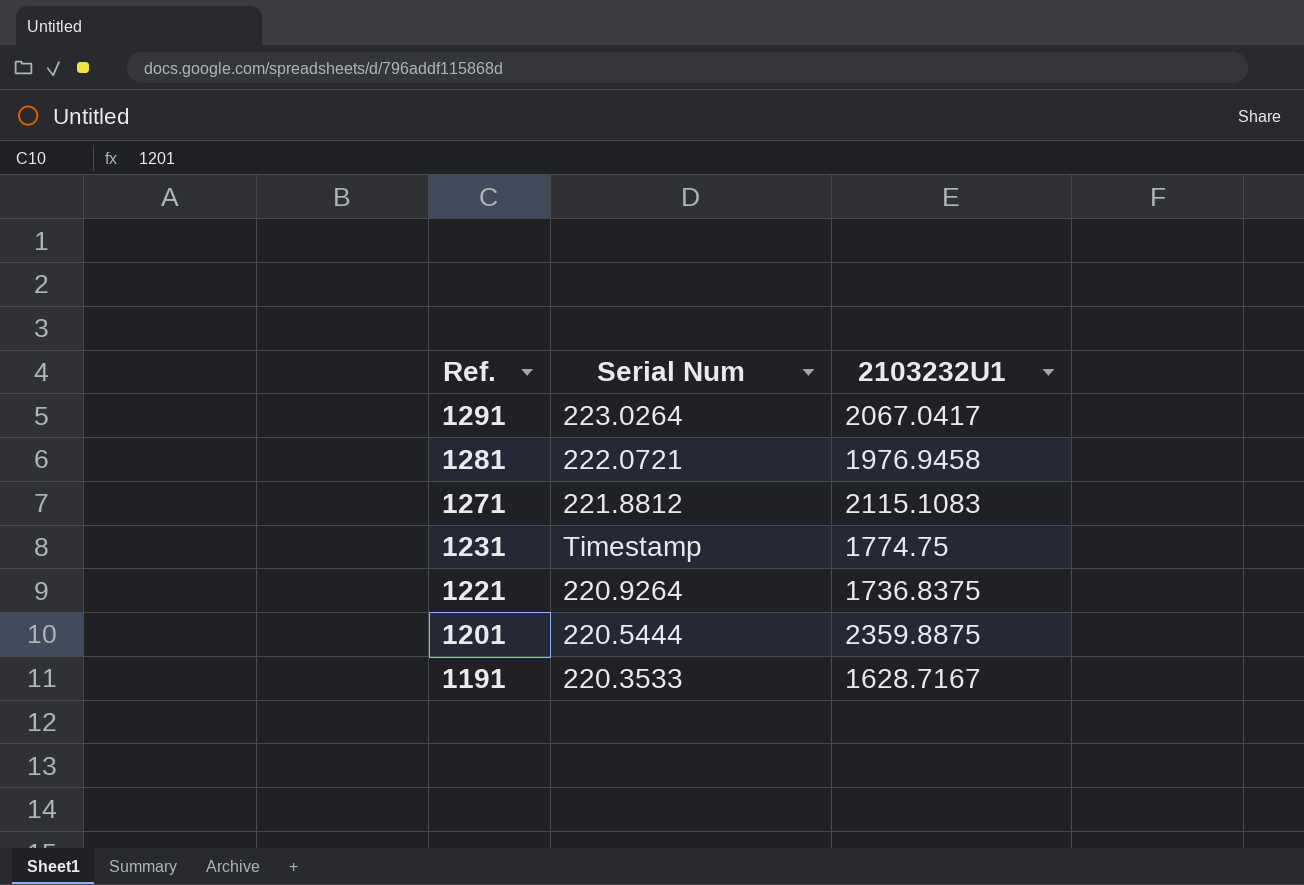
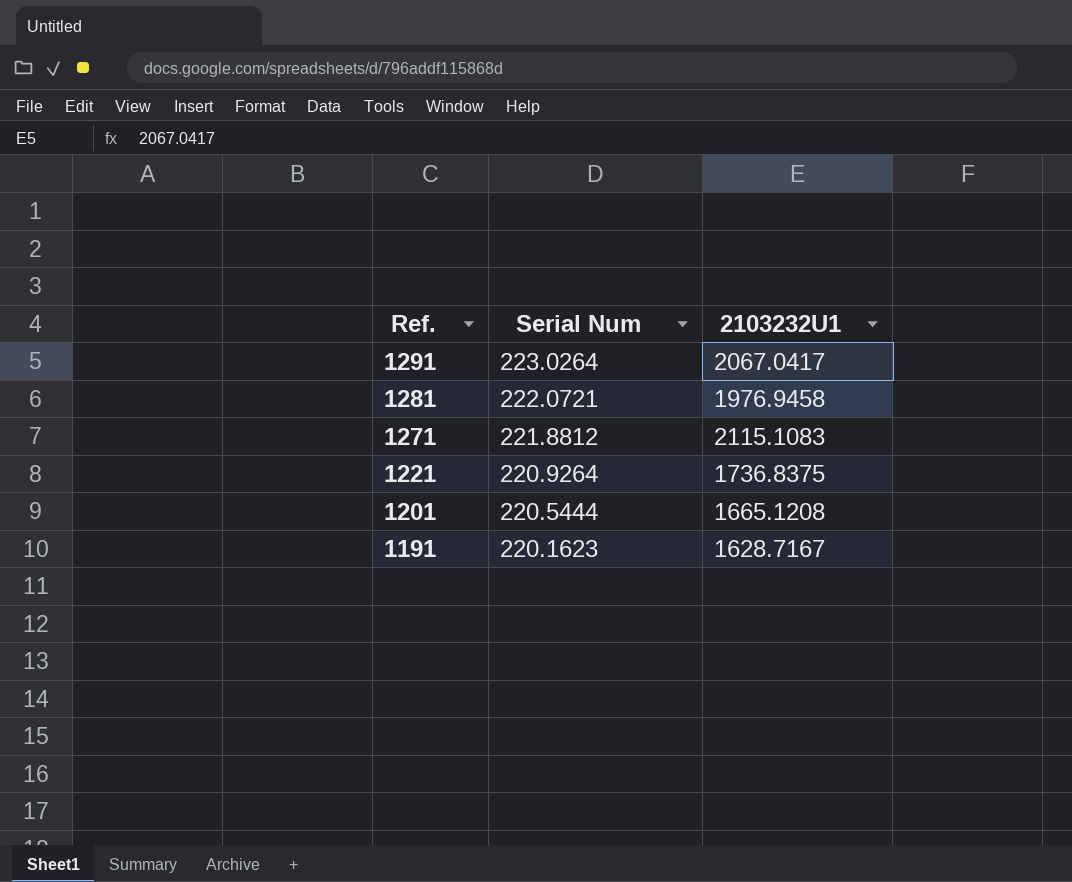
row 1231: Timestamp | 1774.75 -> none
1201 | 2103232U1: 2359.8875 -> 1665.1208
1191 | Serial Num: 220.3533 -> 220.1623

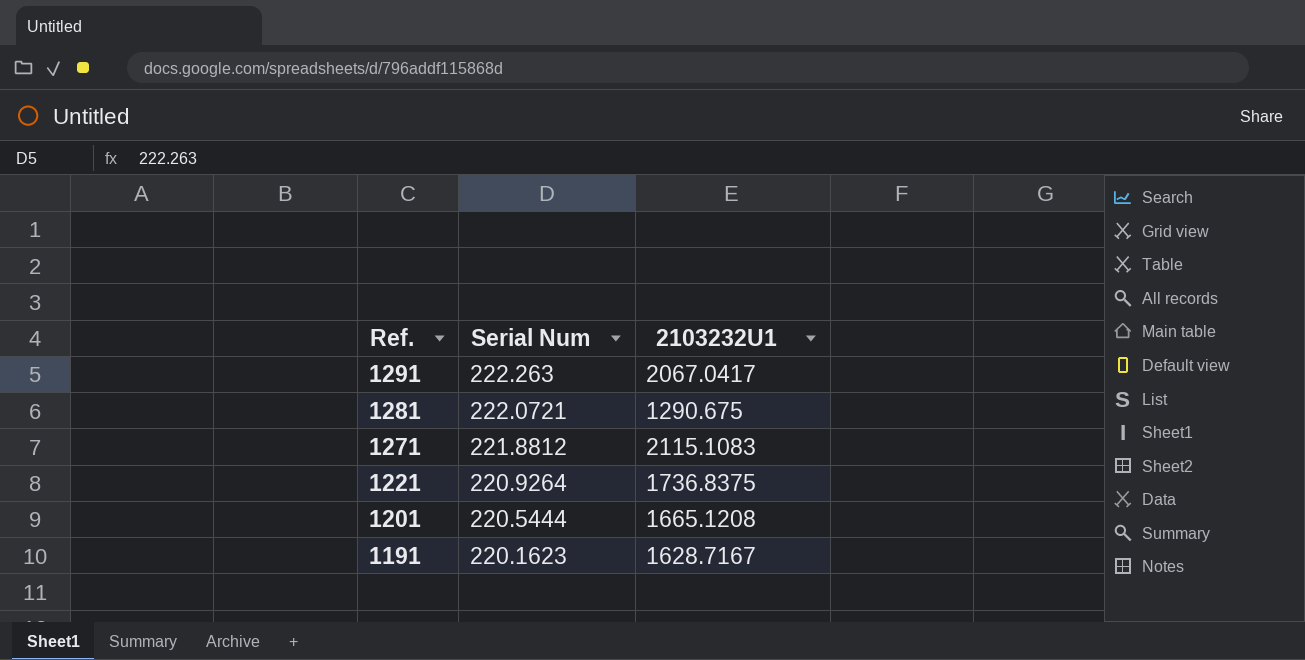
1291 | Serial Num: 223.0264 -> 222.263
1281 | 2103232U1: 1976.9458 -> 1290.675

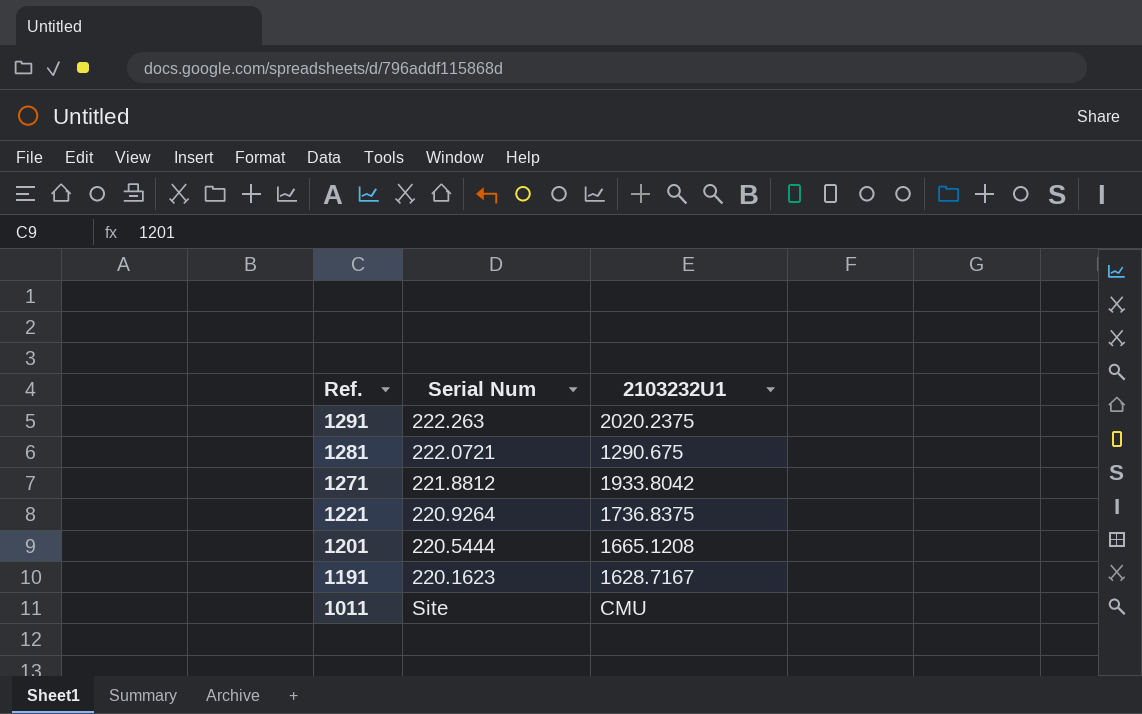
1291 | 2103232U1: 2067.0417 -> 2020.2375
1271 | 2103232U1: 2115.1083 -> 1933.8042
row 1011: none -> Site | CMU

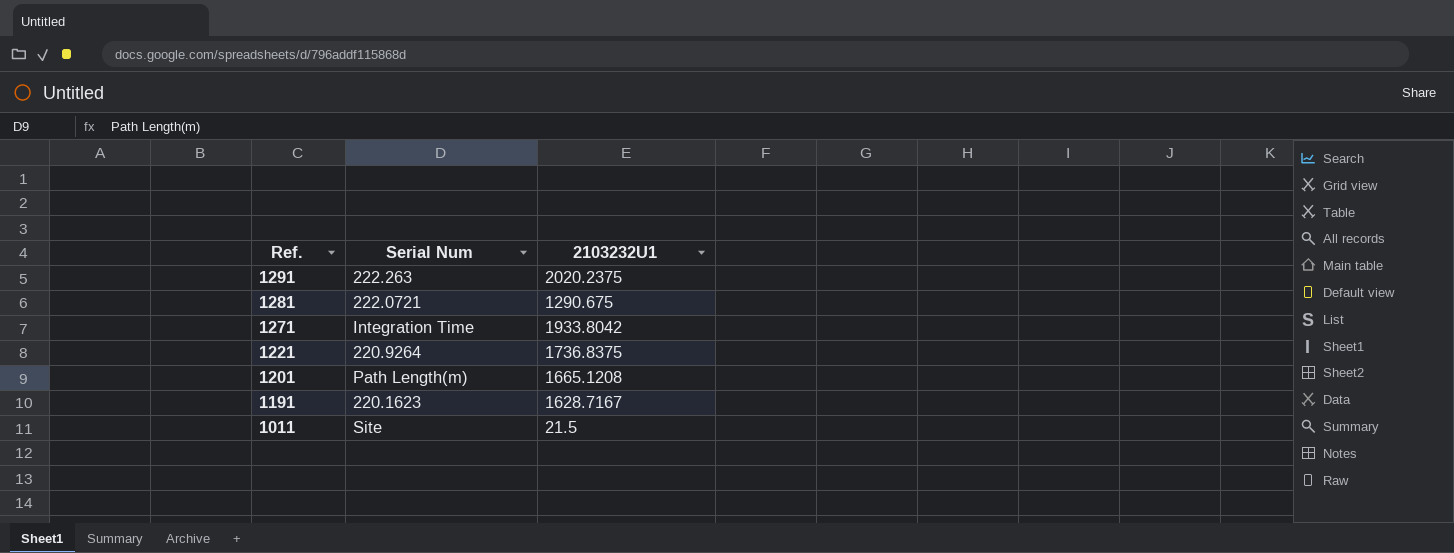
1271 | Serial Num: 221.8812 -> Integration Time
1201 | Serial Num: 220.5444 -> Path Length(m)
1011 | 2103232U1: CMU -> 21.5

